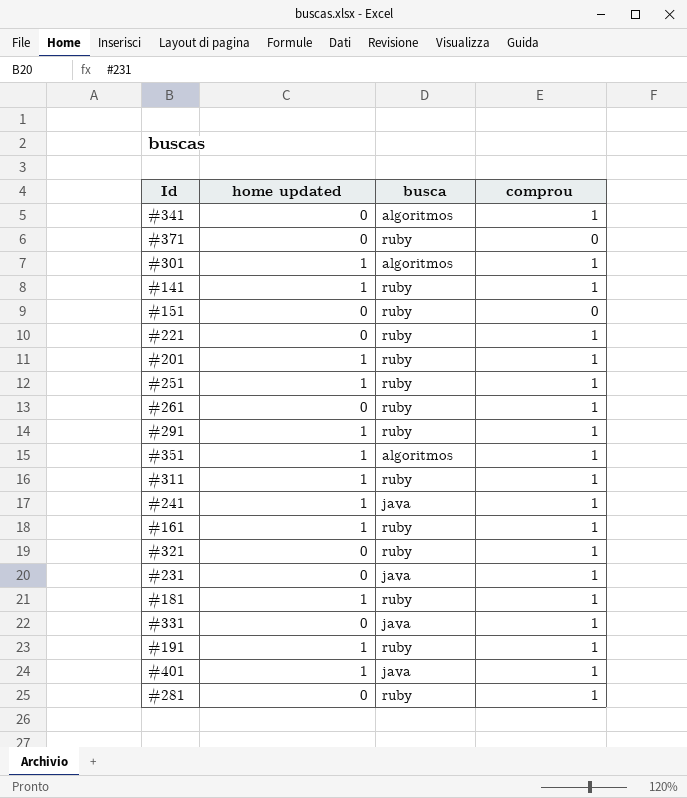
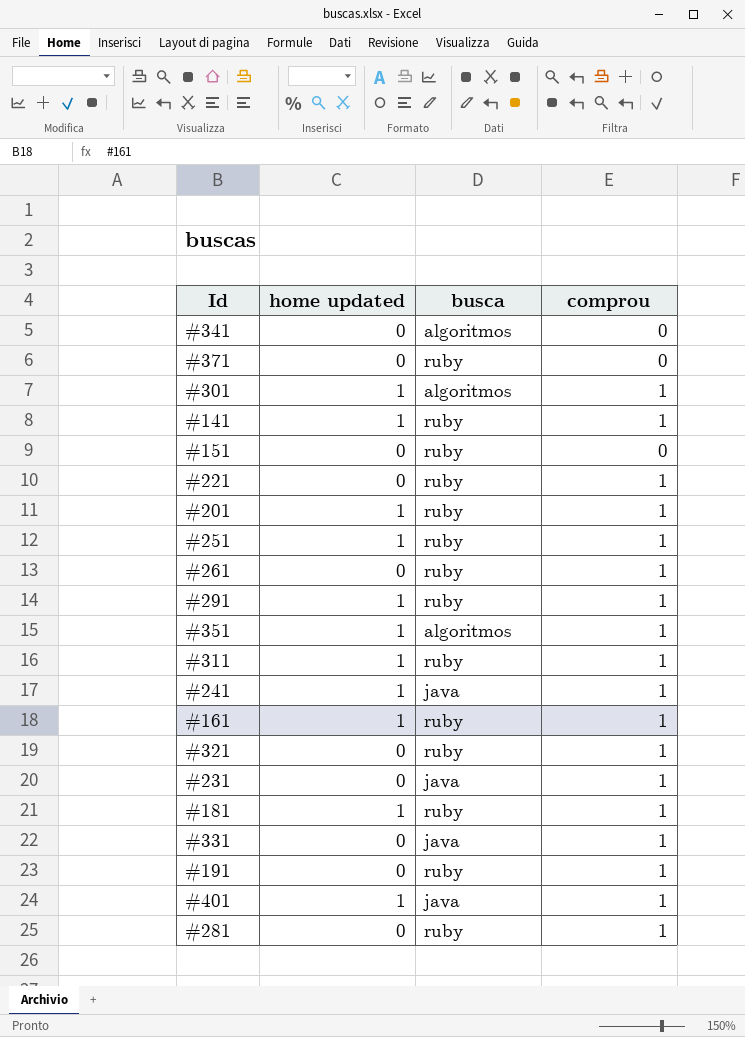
#341 | comprou: 1 -> 0
#191 | home updated: 1 -> 0

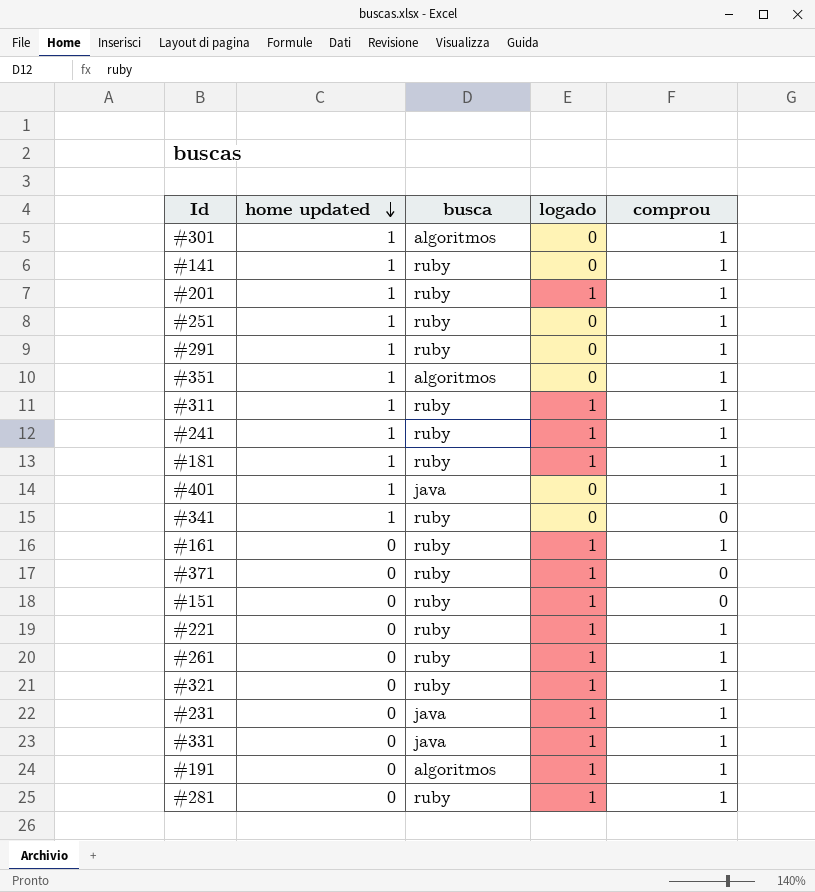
row order: none -> home updated descending
column logado | position: none -> 4
#241 | busca: java -> ruby
#341 | home updated: 0 -> 1
#341 | busca: algoritmos -> ruby
#161 | home updated: 1 -> 0
#191 | busca: ruby -> algoritmos

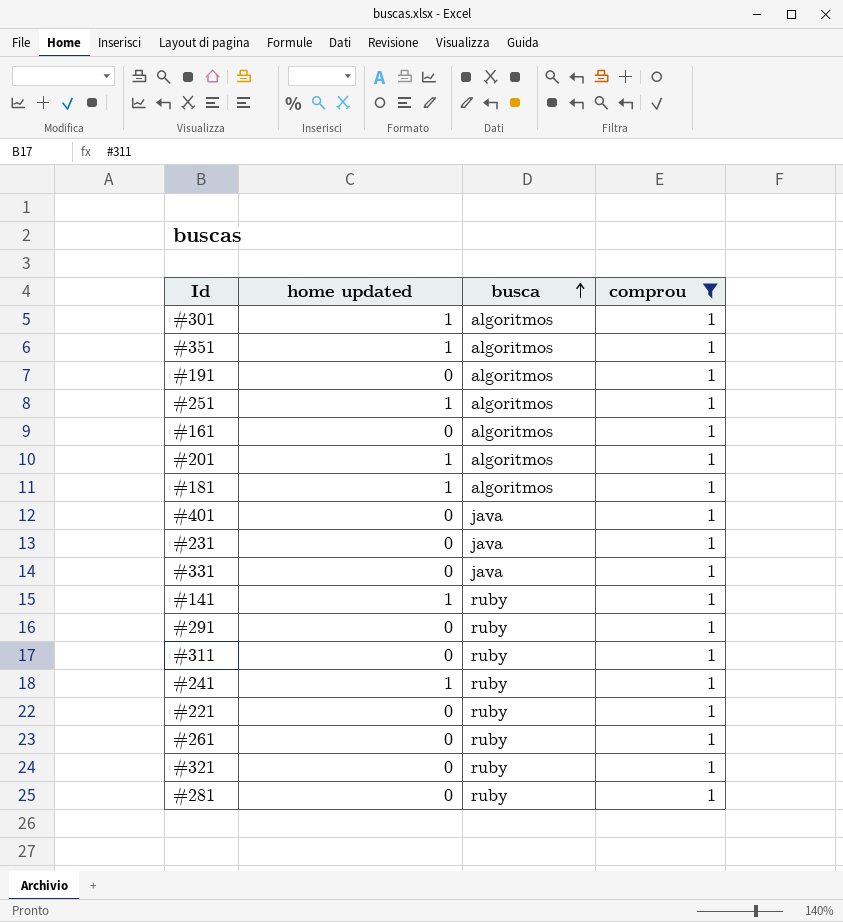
filter: none -> comprou = 1
row order: home updated descending -> busca ascending
column logado | position: 4 -> none
#251 | busca: ruby -> algoritmos
#161 | busca: ruby -> algoritmos
#201 | busca: ruby -> algoritmos
#181 | busca: ruby -> algoritmos
#401 | home updated: 1 -> 0
#291 | home updated: 1 -> 0
#311 | home updated: 1 -> 0

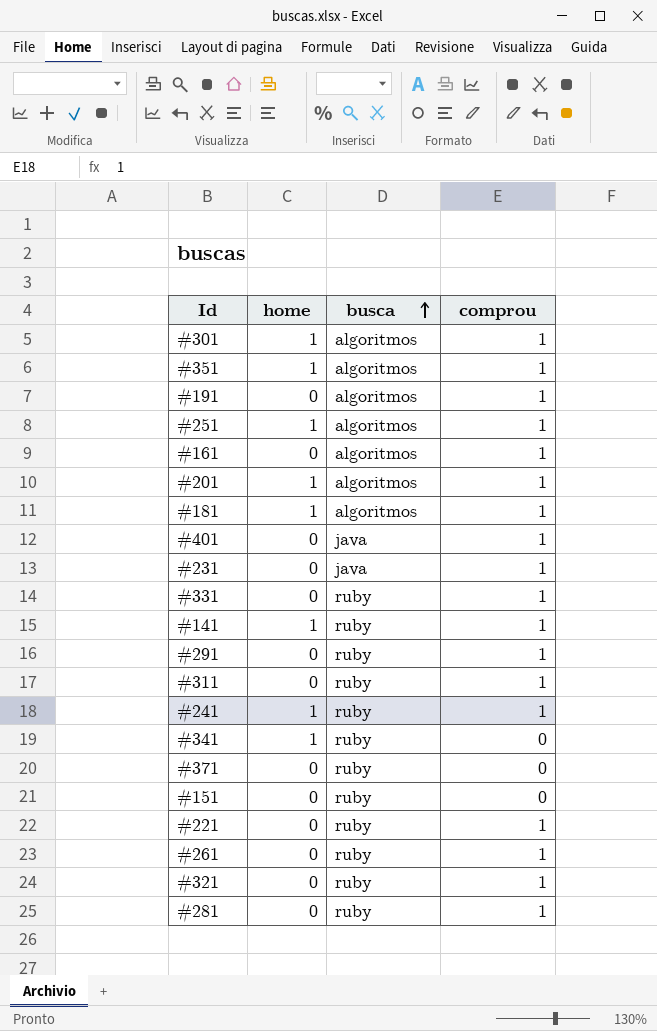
filter: comprou = 1 -> none
column name: home updated -> home
#331 | busca: java -> ruby

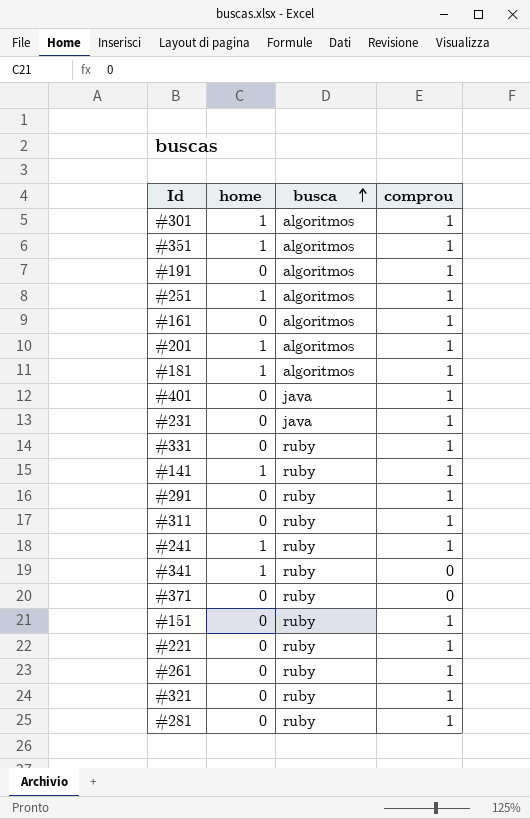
#151 | comprou: 0 -> 1

